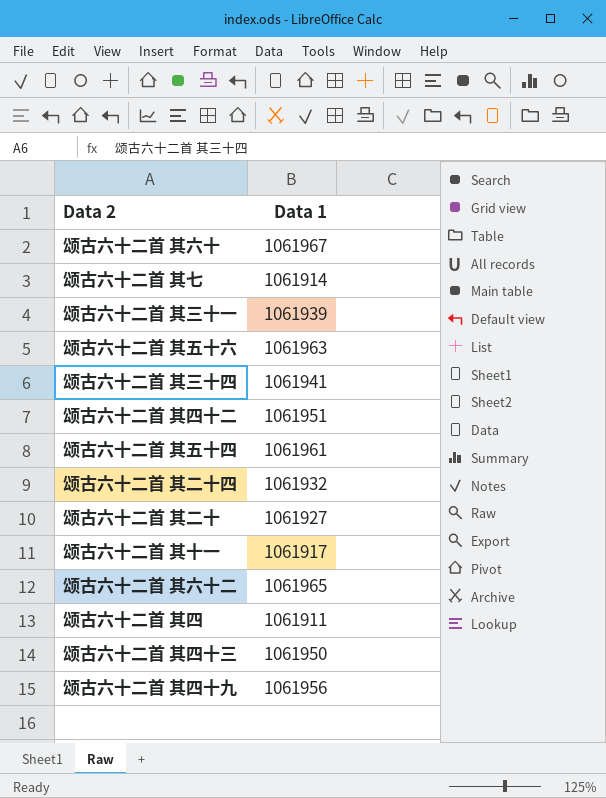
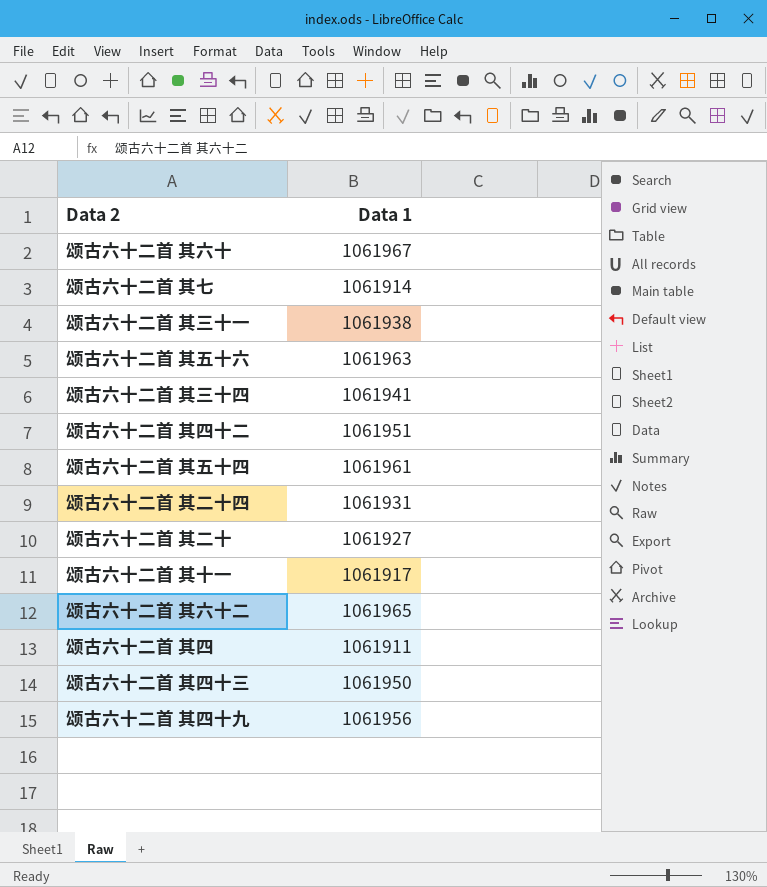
颂古六十二首 其三十一 | Data 1: 1061939 -> 1061938
颂古六十二首 其二十四 | Data 1: 1061932 -> 1061931

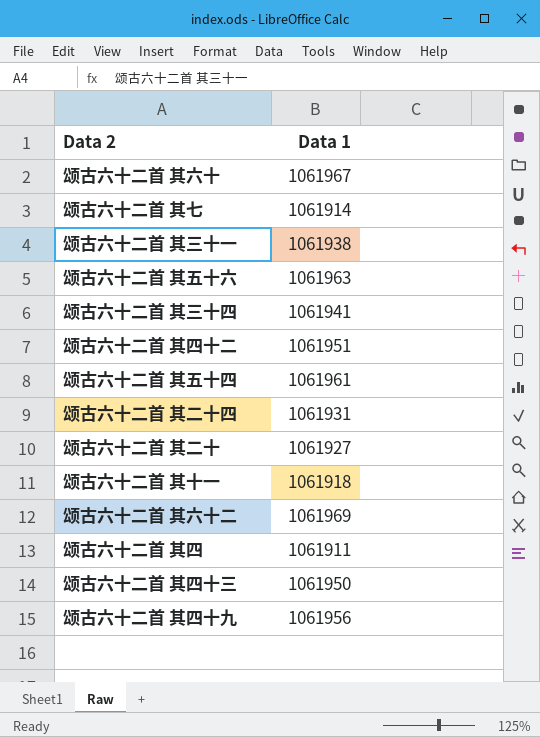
颂古六十二首 其十一 | Data 1: 1061917 -> 1061918
颂古六十二首 其六十二 | Data 1: 1061965 -> 1061969

